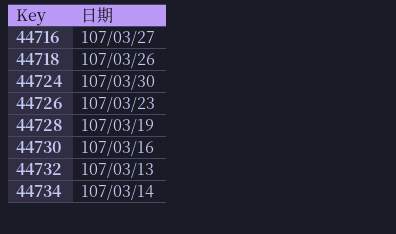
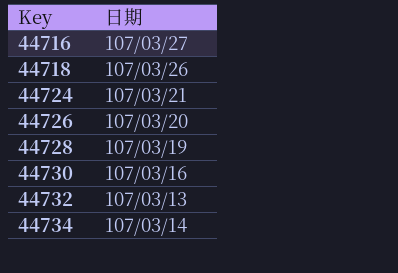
44724 | 日期: 107/03/30 -> 107/03/21
44726 | 日期: 107/03/23 -> 107/03/20

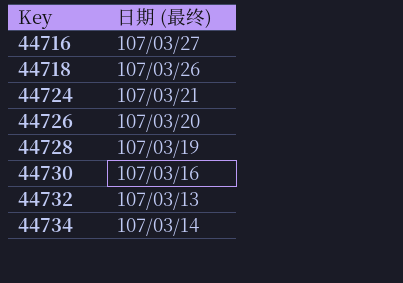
column name: 日期 -> 日期 (最终)

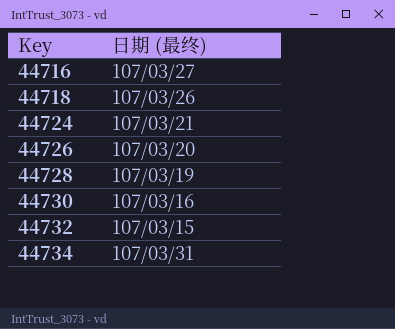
44732 | 日期 (最终): 107/03/13 -> 107/03/15
44734 | 日期 (最终): 107/03/14 -> 107/03/31

